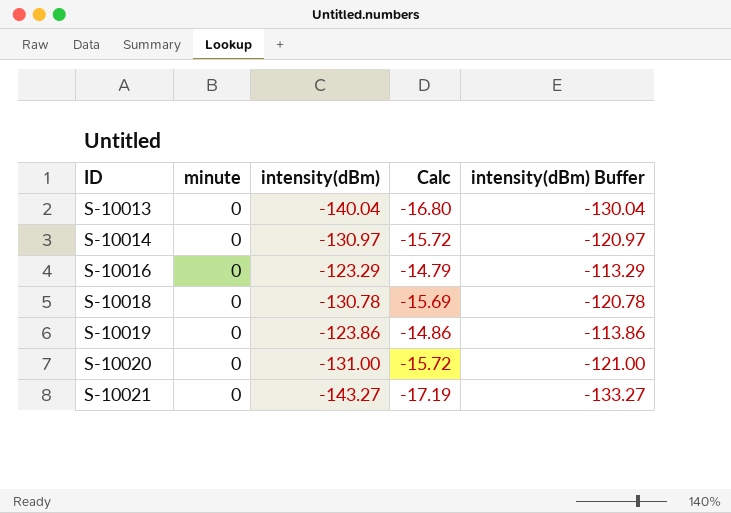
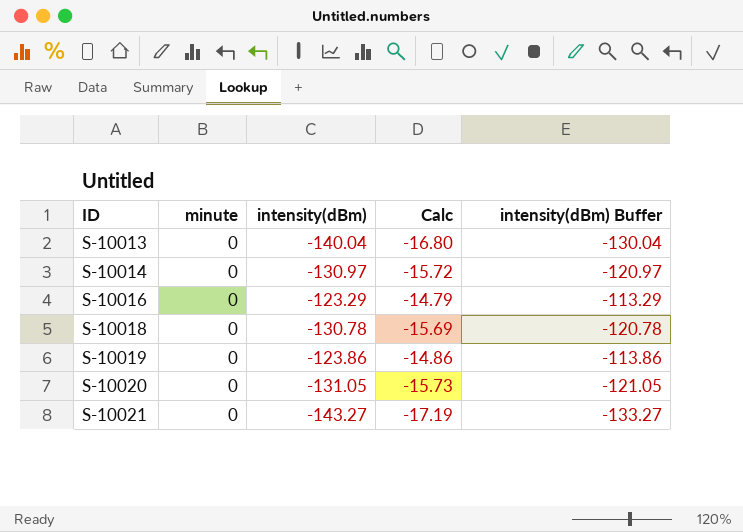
S-10020 | intensity(dBm): -131.00 -> -131.05
S-10020 | Calc: -15.72 -> -15.73
S-10020 | intensity(dBm) Buffer: -121.00 -> -121.05

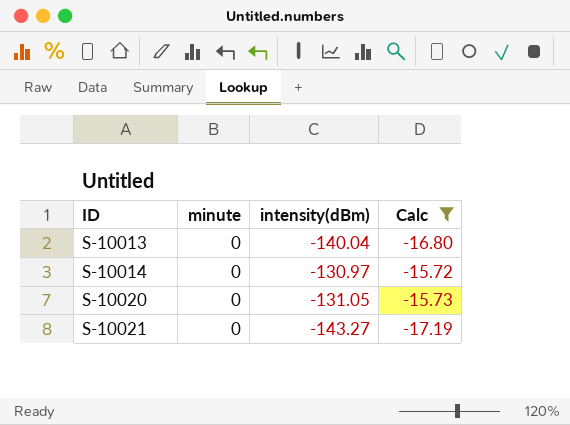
filter: none -> Calc <= -15.72
column intensity(dBm) Buffer | formula: [intensity(dBm)] + 10 -> none

